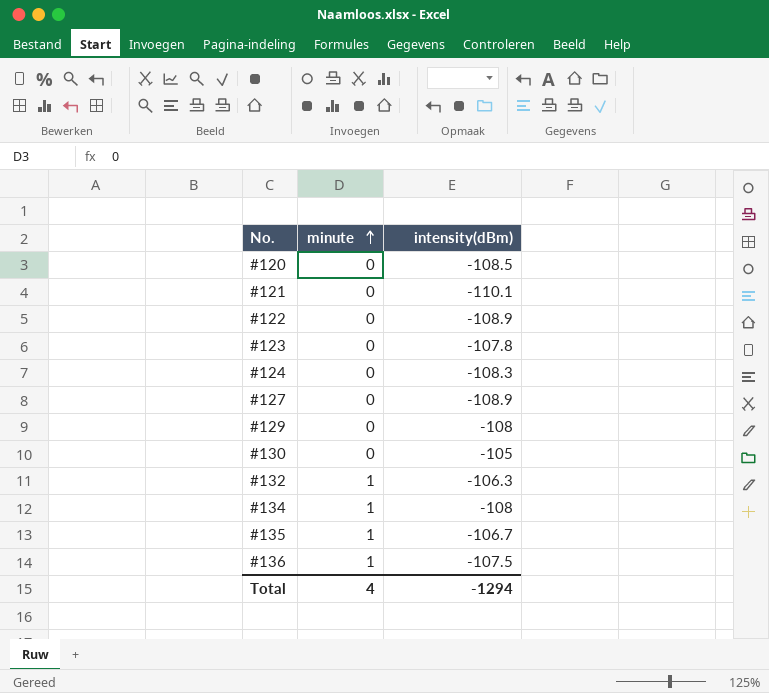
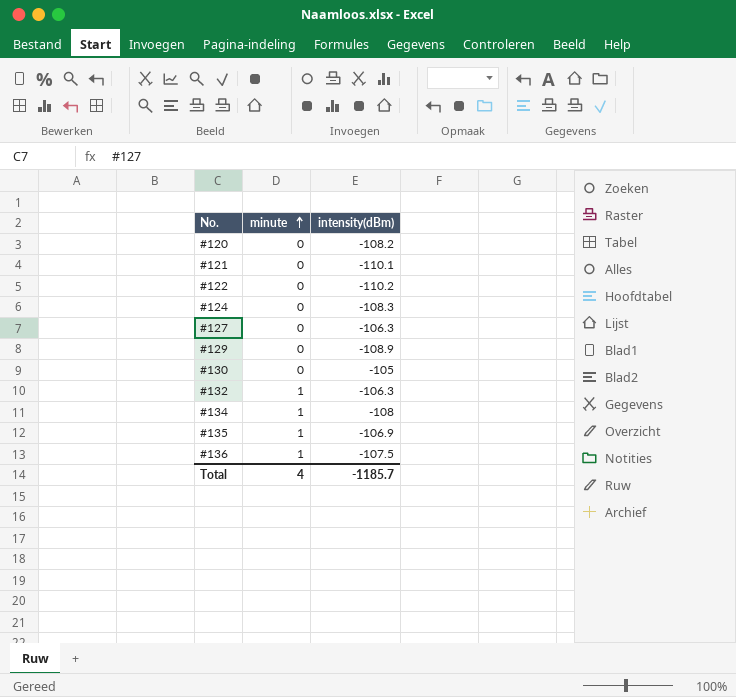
row #123: 0 | -107.8 -> none
#120 | intensity(dBm): -108.5 -> -108.2
#122 | intensity(dBm): -108.9 -> -110.2
#127 | intensity(dBm): -108.9 -> -106.3
#129 | intensity(dBm): -108 -> -108.9
#135 | intensity(dBm): -106.7 -> -106.9
Total | intensity(dBm): -1294 -> -1185.7

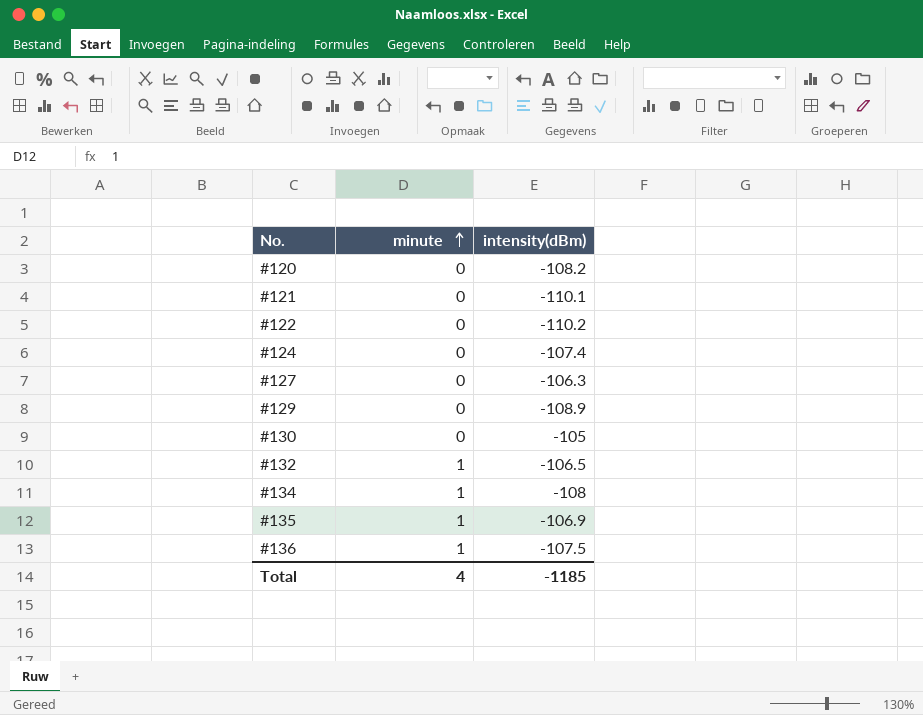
#124 | intensity(dBm): -108.3 -> -107.4
#132 | intensity(dBm): -106.3 -> -106.5
Total | intensity(dBm): -1185.7 -> -1185

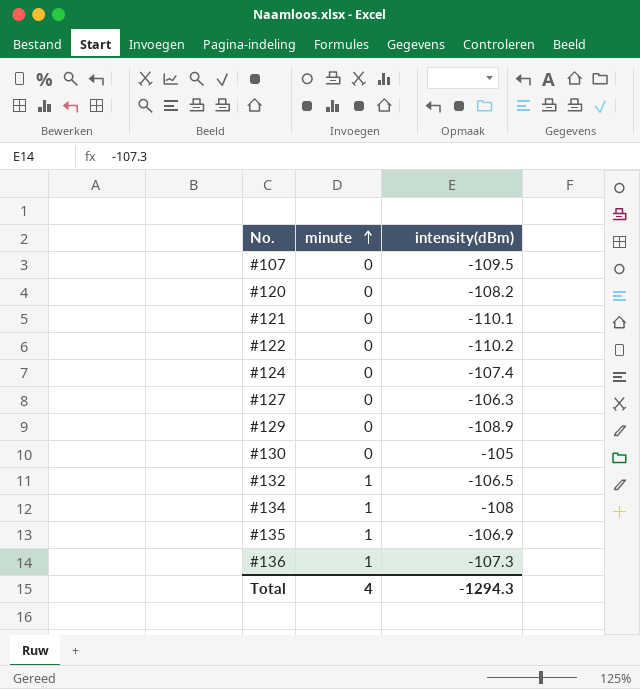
row #107: none -> 0 | -109.5
#136 | intensity(dBm): -107.5 -> -107.3
Total | intensity(dBm): -1185 -> -1294.3

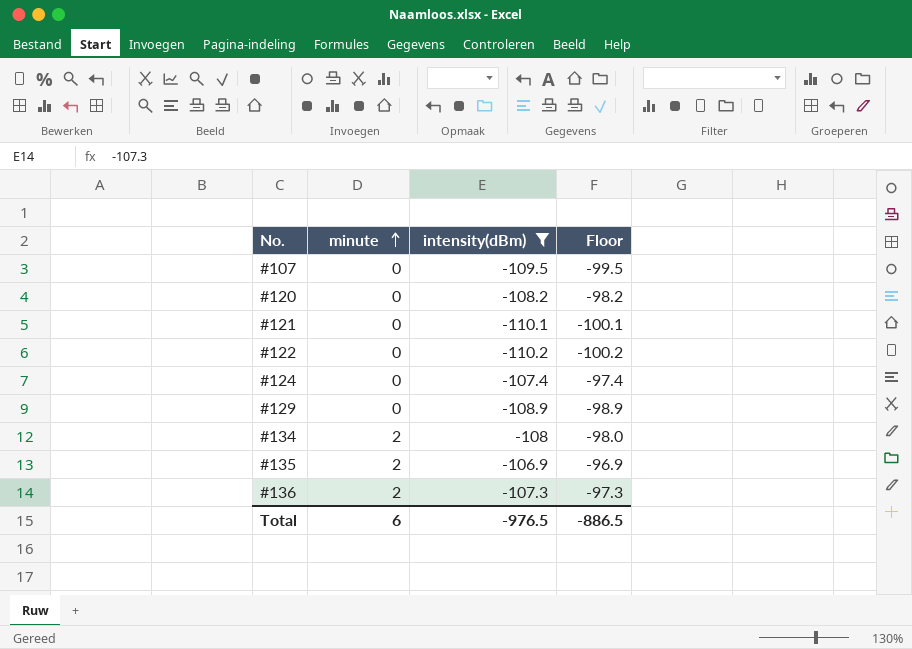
filter: none -> intensity(dBm) <= -106.9
column Floor | formula: none -> [intensity(dBm)] + 10
#134 | minute: 1 -> 2
#135 | minute: 1 -> 2
#136 | minute: 1 -> 2
Total | minute: 4 -> 6
Total | intensity(dBm): -1294.3 -> -976.5

